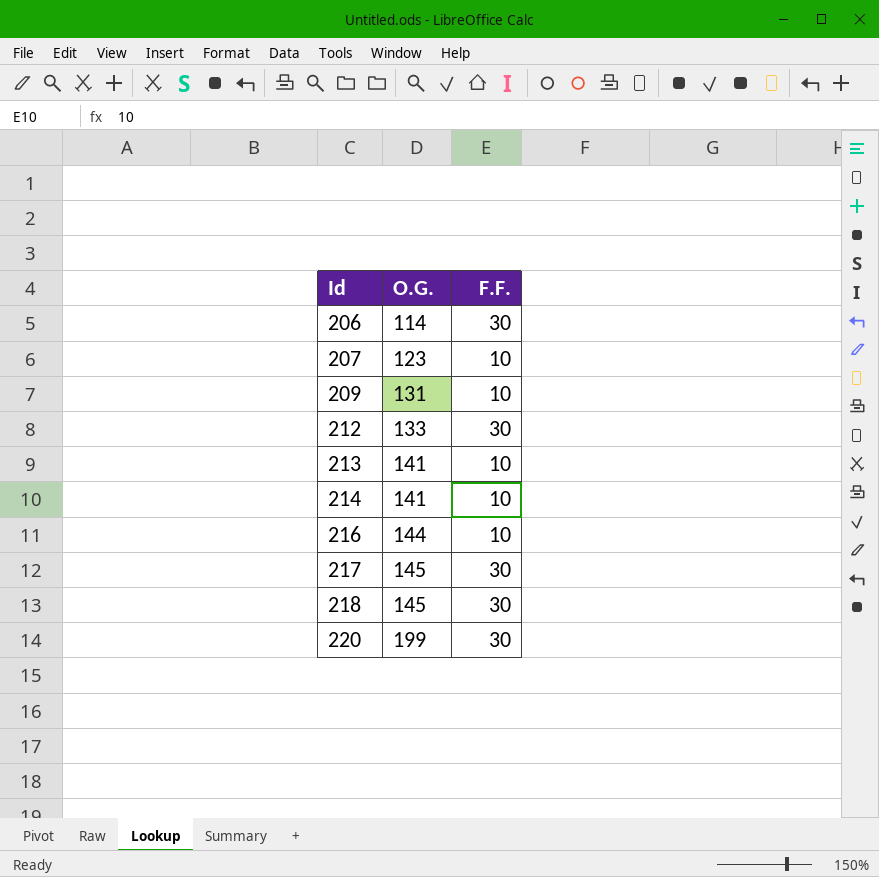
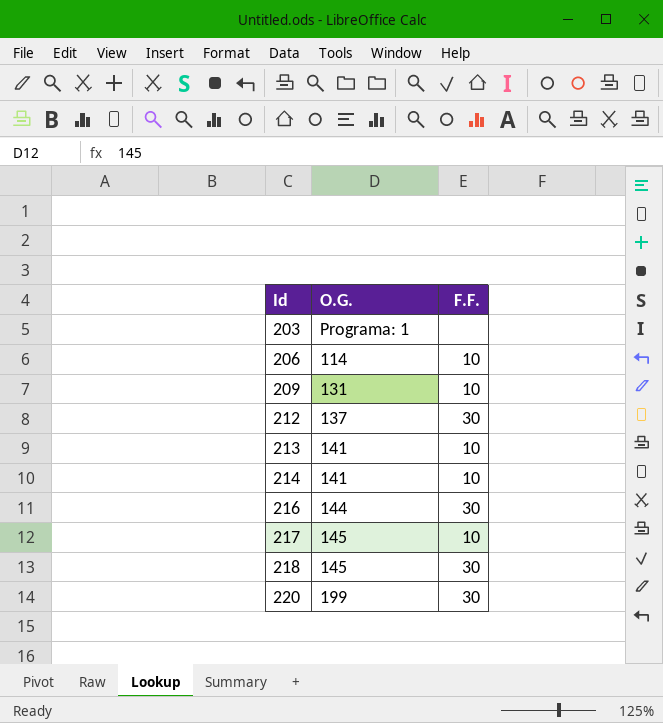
row 207: 123 | 10 -> none
row 203: none -> Programa: 1 | none
206 | F.F.: 30 -> 10
212 | O.G.: 133 -> 137
216 | F.F.: 10 -> 30
217 | F.F.: 30 -> 10

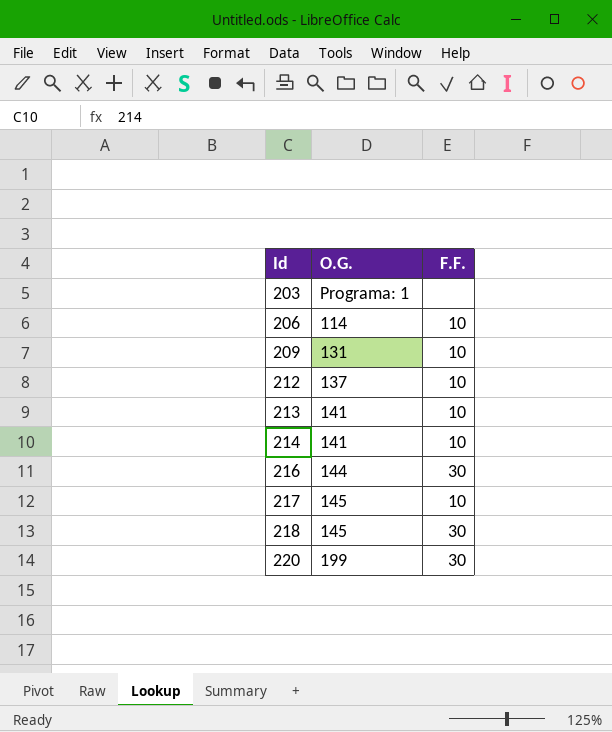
212 | F.F.: 30 -> 10

